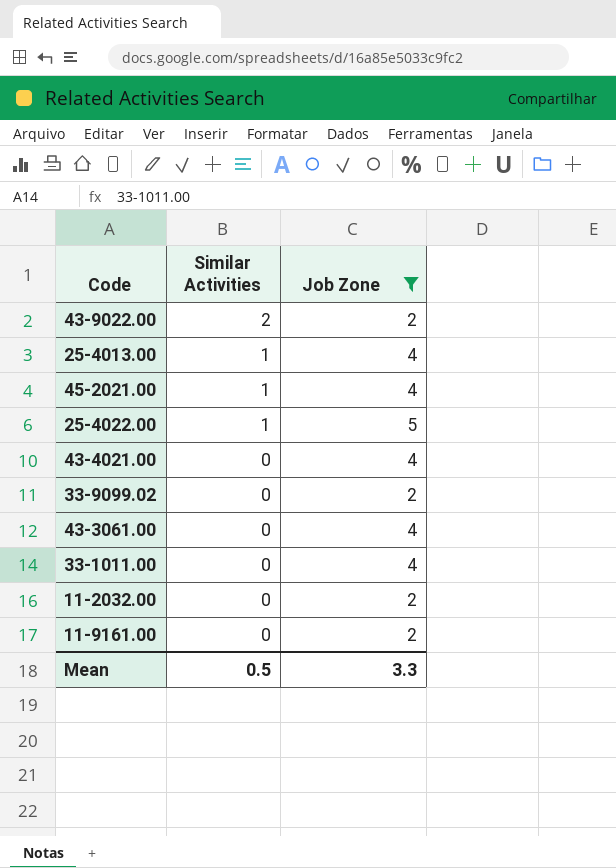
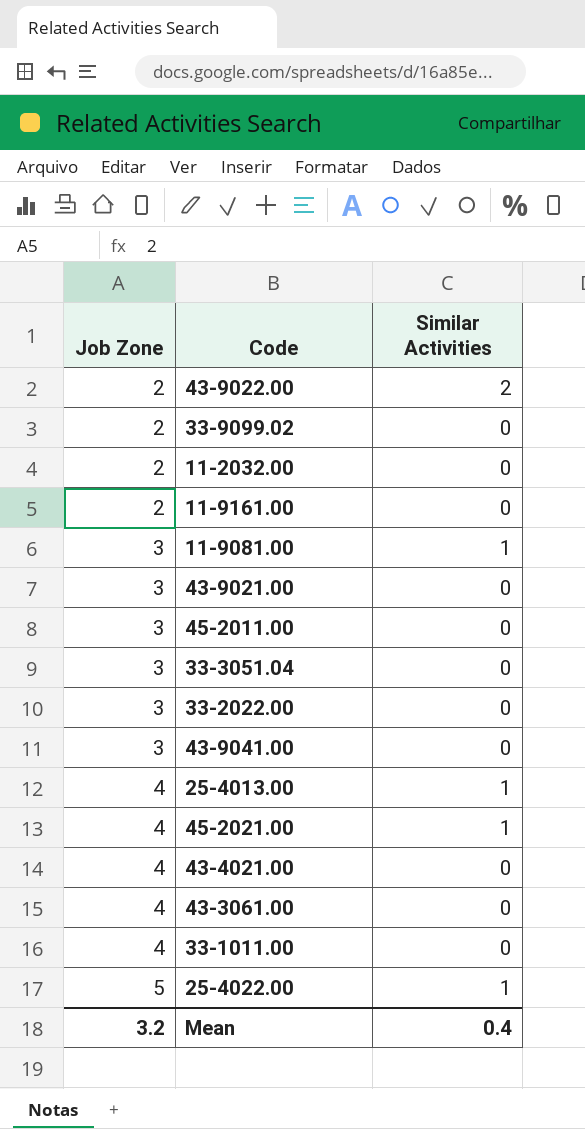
filter: Job Zone != 3 -> none
row order: Similar Activities descending -> Job Zone ascending
column Job Zone | position: 3 -> 1
Mean | Job Zone: 3.3 -> 3.2
Mean | Similar Activities: 0.5 -> 0.4

